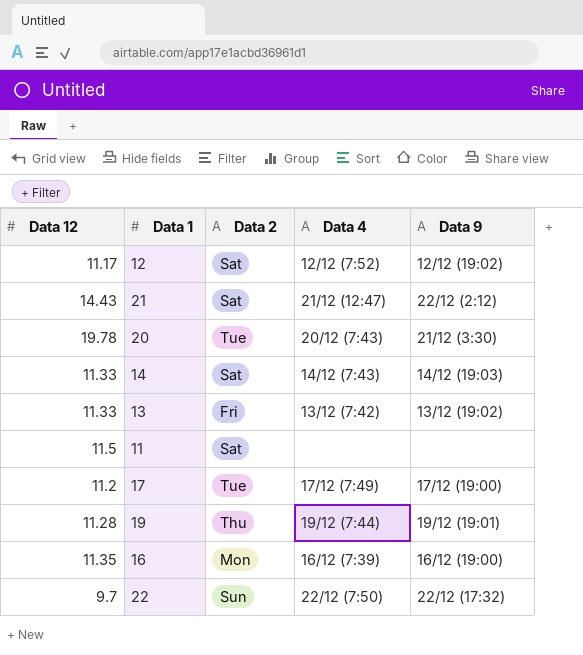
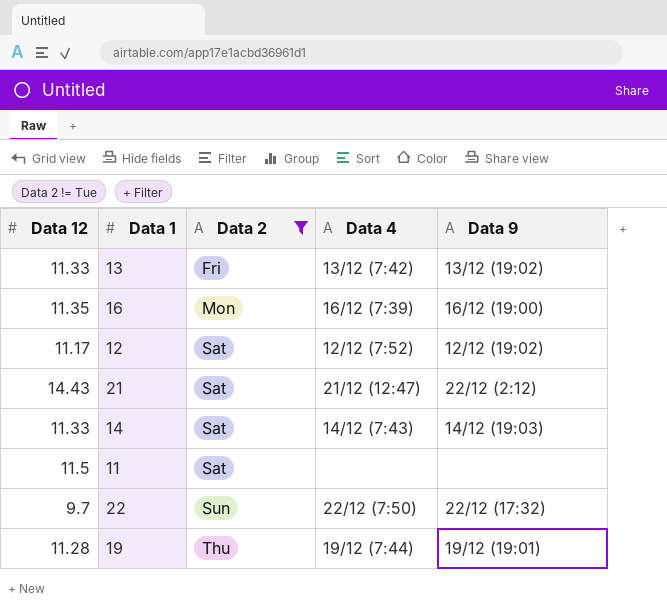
filter: none -> Data 2 != Tue
row order: none -> Data 2 ascending

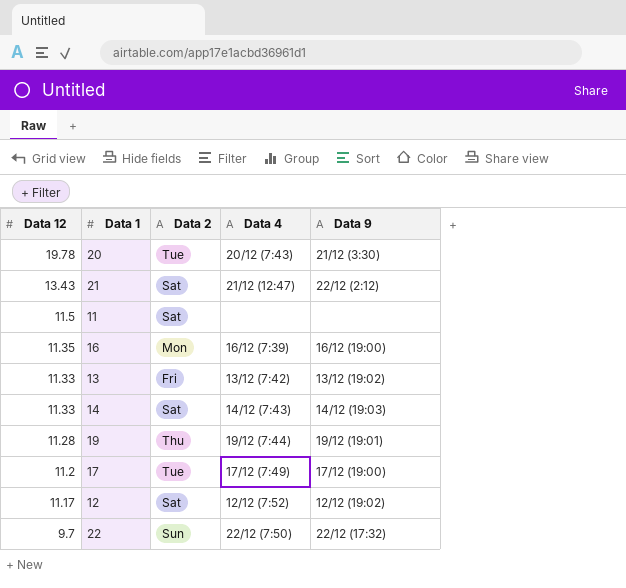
filter: Data 2 != Tue -> none
row order: Data 2 ascending -> Data 12 descending
21 | Data 12: 14.43 -> 13.43

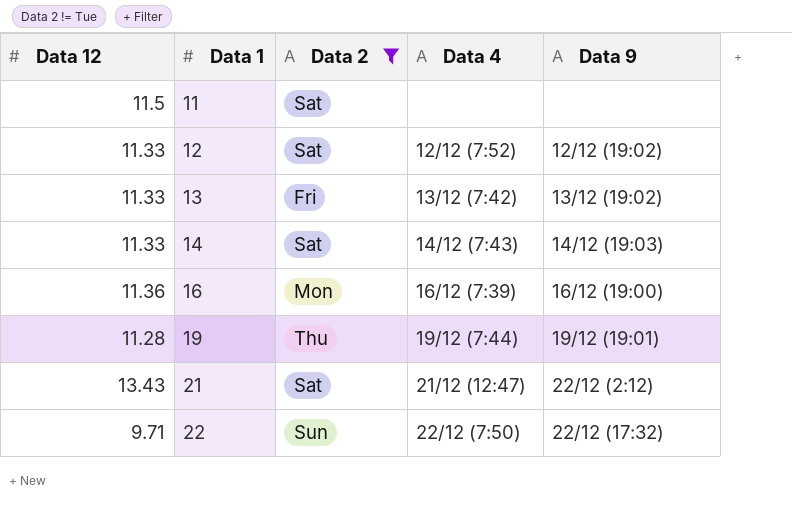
filter: none -> Data 2 != Tue
row order: Data 12 descending -> Data 1 ascending
12 | Data 12: 11.17 -> 11.33
16 | Data 12: 11.35 -> 11.36
22 | Data 12: 9.7 -> 9.71

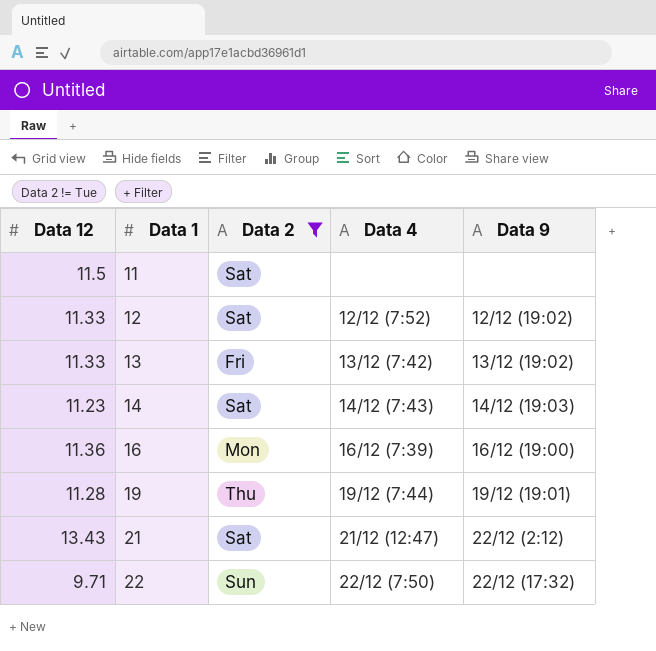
14 | Data 12: 11.33 -> 11.23

